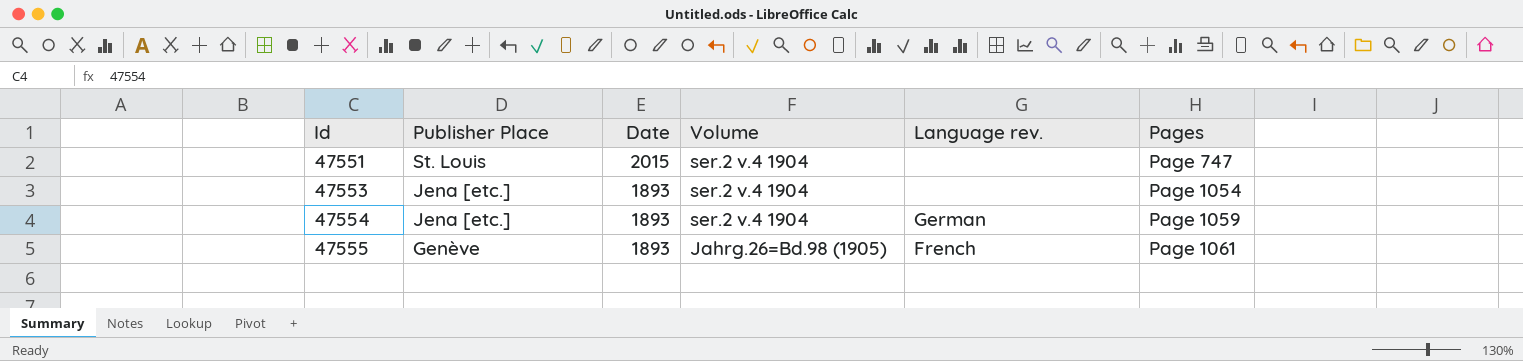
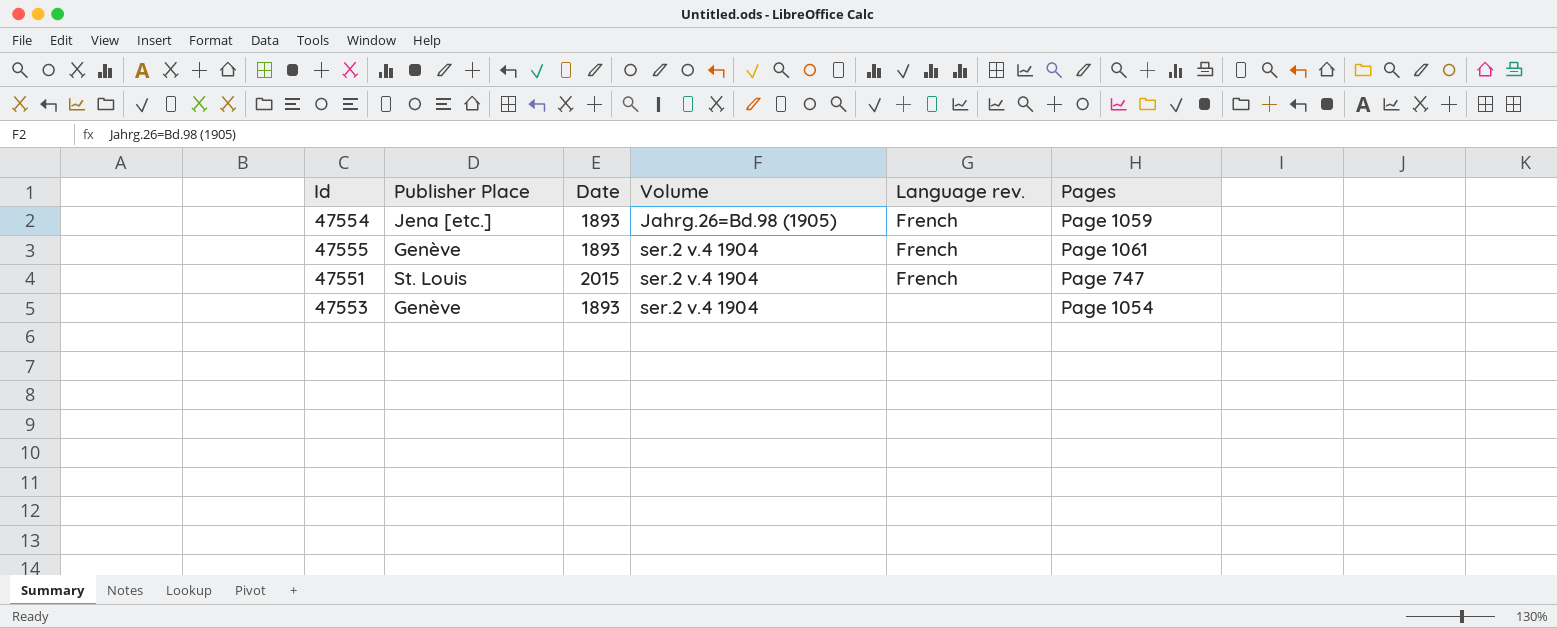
row order: Id ascending -> Volume ascending
47554 | Volume: ser.2 v.4 1904 -> Jahrg.26=Bd.98 (1905)
47554 | Language rev.: German -> French
47555 | Volume: Jahrg.26=Bd.98 (1905) -> ser.2 v.4 1904
47551 | Language rev.: none -> French
47553 | Publisher Place: Jena [etc.] -> Genève

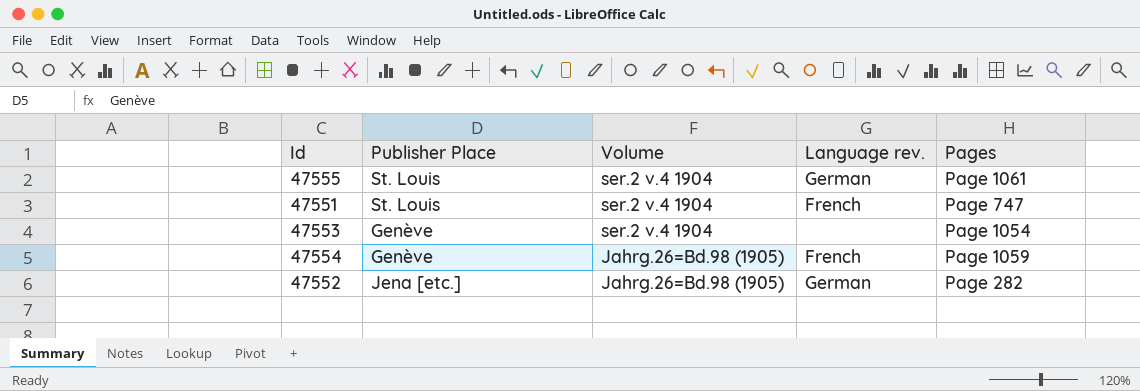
row order: Volume ascending -> Volume descending
column Date | position: 3 -> none
47555 | Publisher Place: Genève -> St. Louis
47555 | Language rev.: French -> German
47554 | Publisher Place: Jena [etc.] -> Genève
row 47552: none -> Jena [etc.] | Jahrg.26=Bd.98 (1905) | German | Page 282

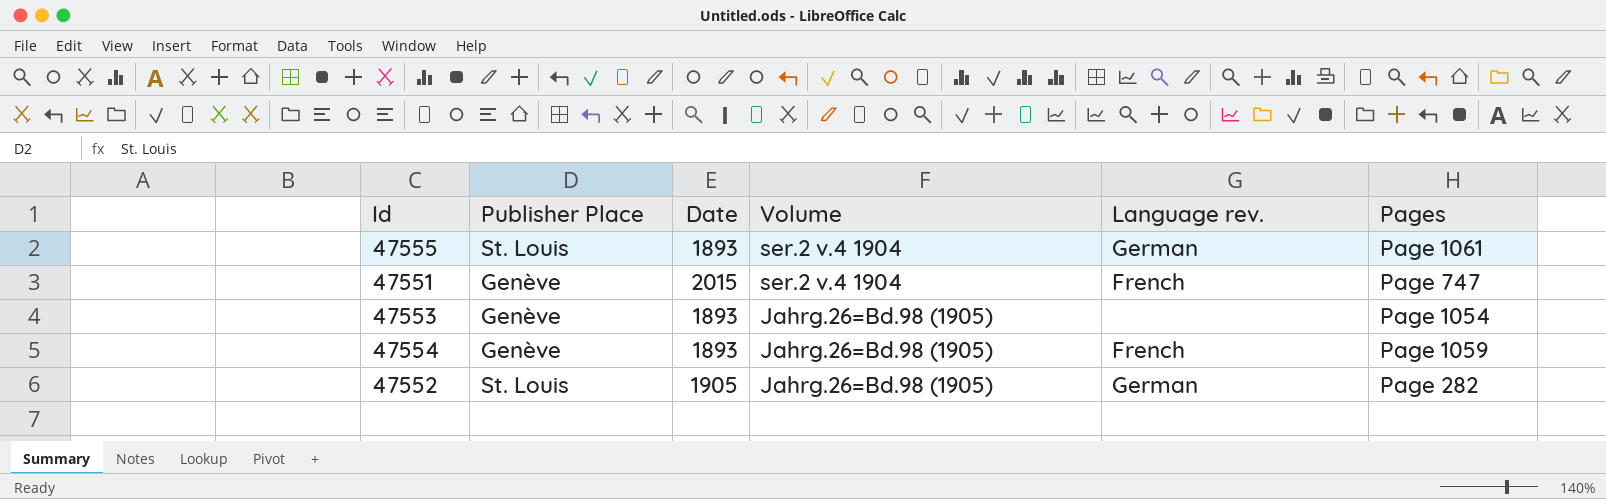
column Date | position: none -> 3
47551 | Publisher Place: St. Louis -> Genève
47553 | Volume: ser.2 v.4 1904 -> Jahrg.26=Bd.98 (1905)
47552 | Publisher Place: Jena [etc.] -> St. Louis

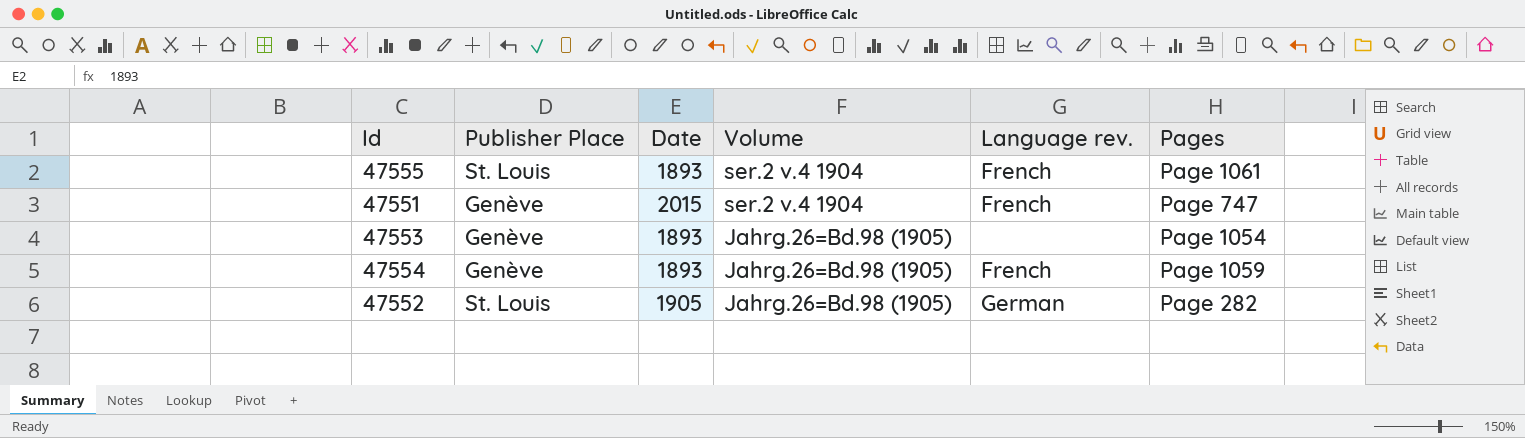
47555 | Language rev.: German -> French

